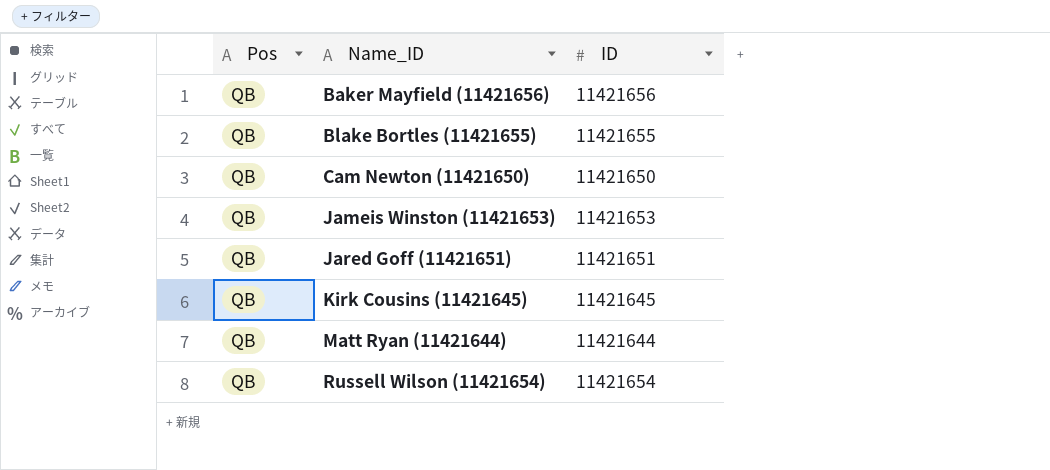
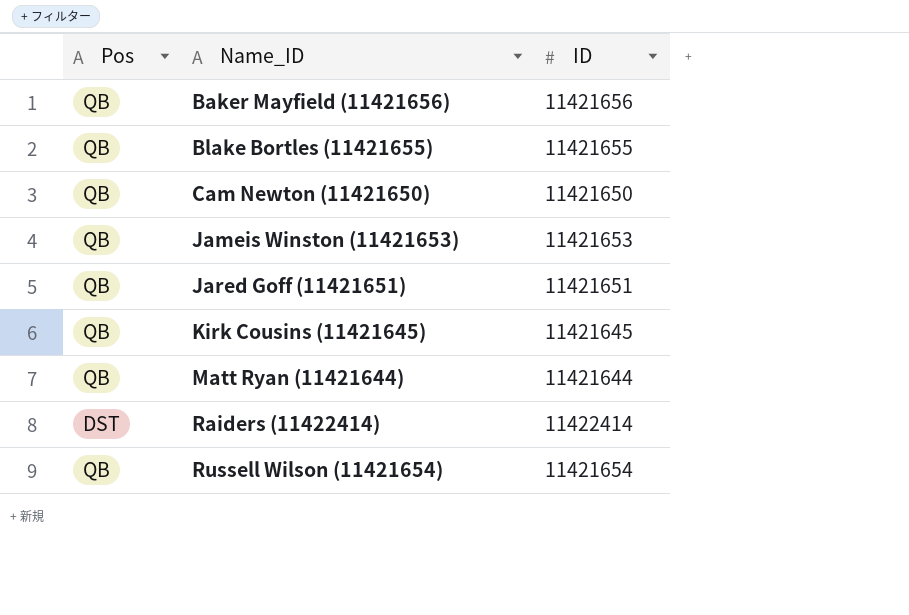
row Raiders (11422414): none -> DST | 11422414

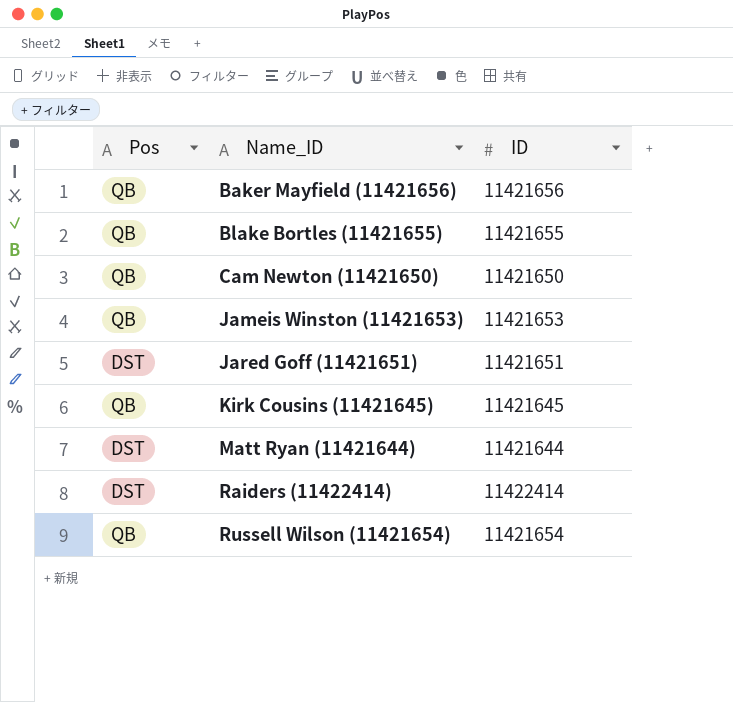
Jared Goff (11421651) | Pos: QB -> DST
Matt Ryan (11421644) | Pos: QB -> DST

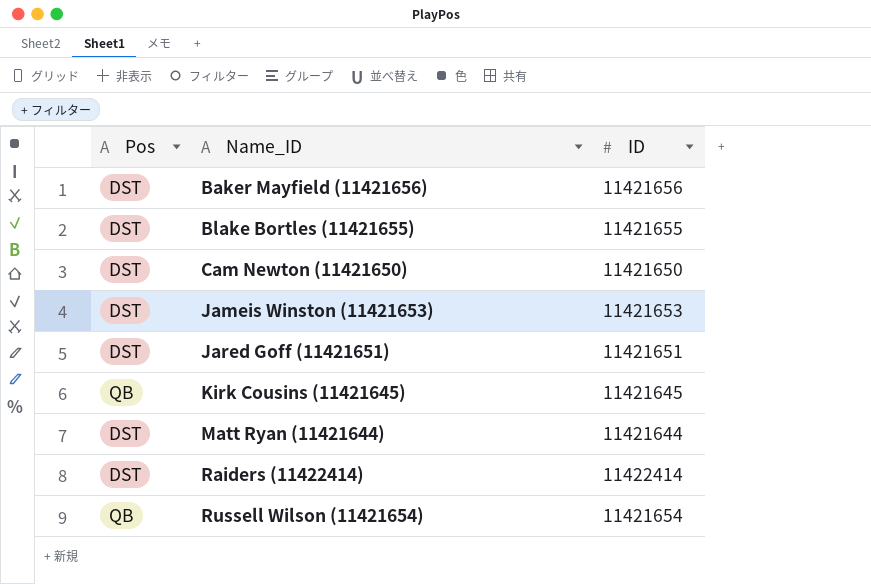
Baker Mayfield (11421656) | Pos: QB -> DST
Blake Bortles (11421655) | Pos: QB -> DST
Cam Newton (11421650) | Pos: QB -> DST
Jameis Winston (11421653) | Pos: QB -> DST

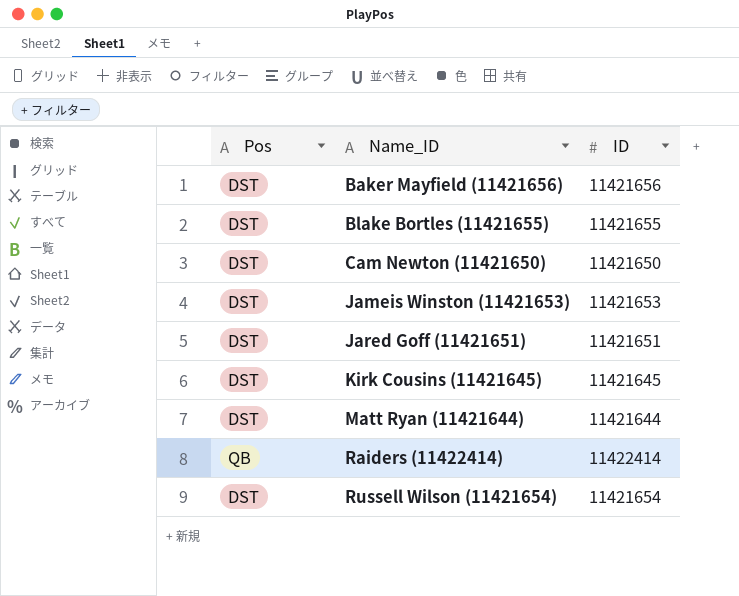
Kirk Cousins (11421645) | Pos: QB -> DST
Raiders (11422414) | Pos: DST -> QB
Russell Wilson (11421654) | Pos: QB -> DST

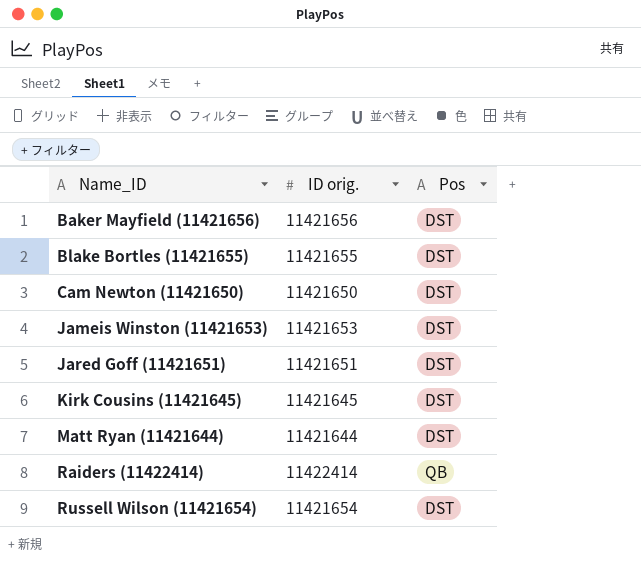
column name: ID -> ID orig.
column Pos | position: 1 -> 3

